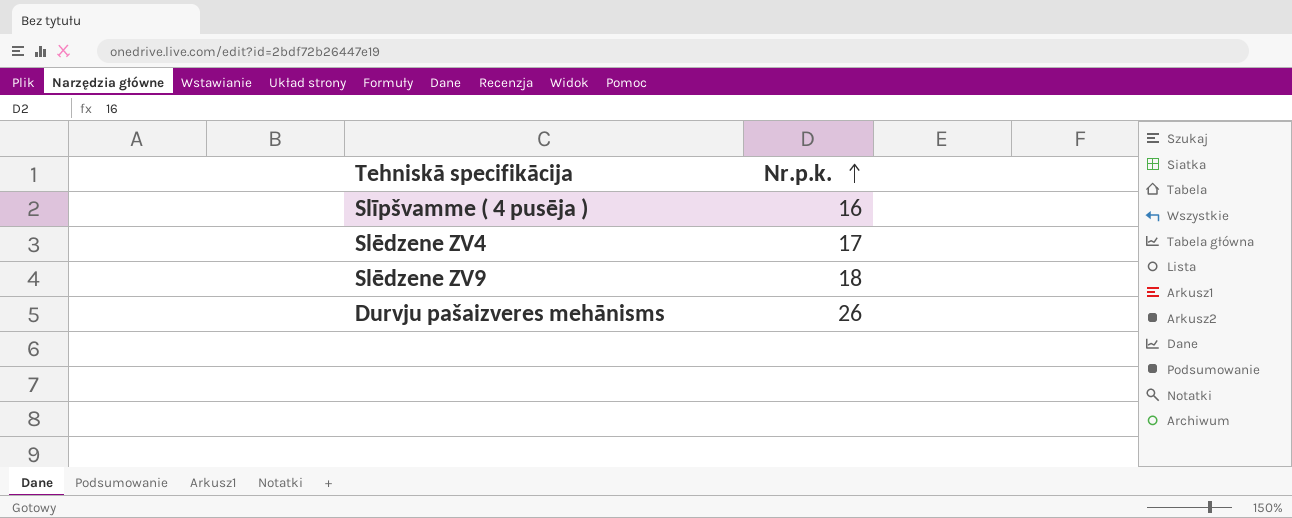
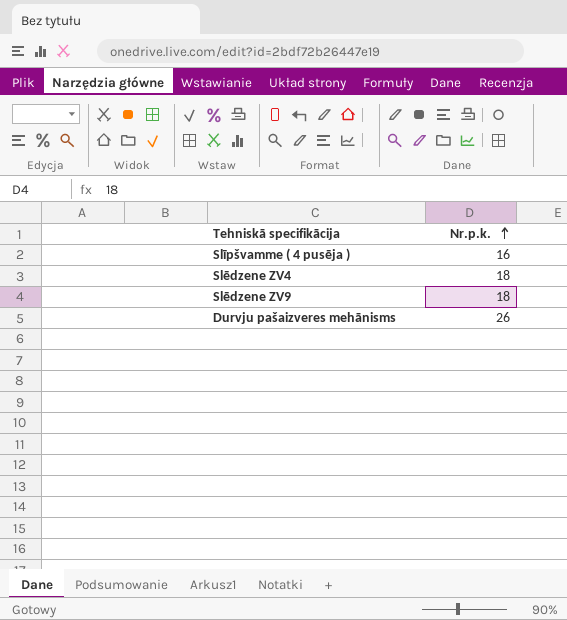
Slēdzene ZV4 | Nr.p.k.: 17 -> 18

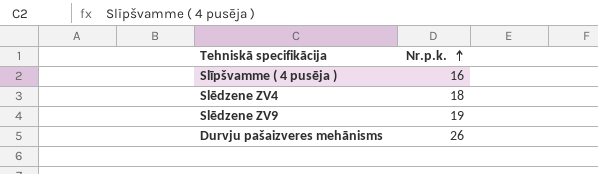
Slēdzene ZV9 | Nr.p.k.: 18 -> 19

